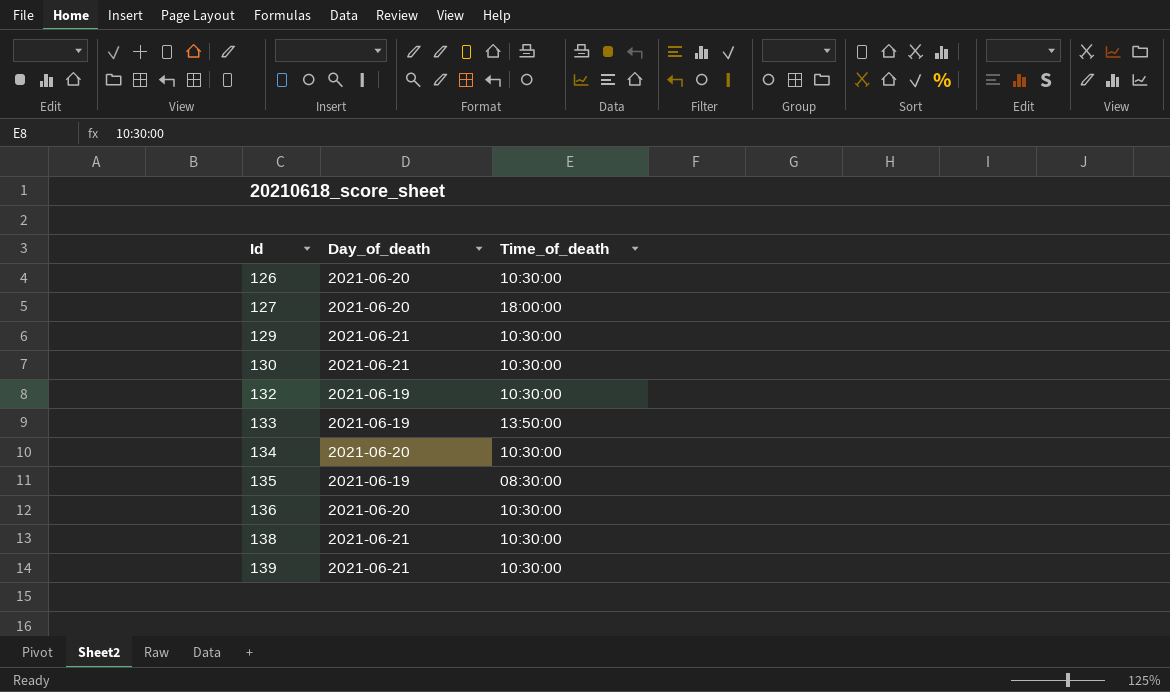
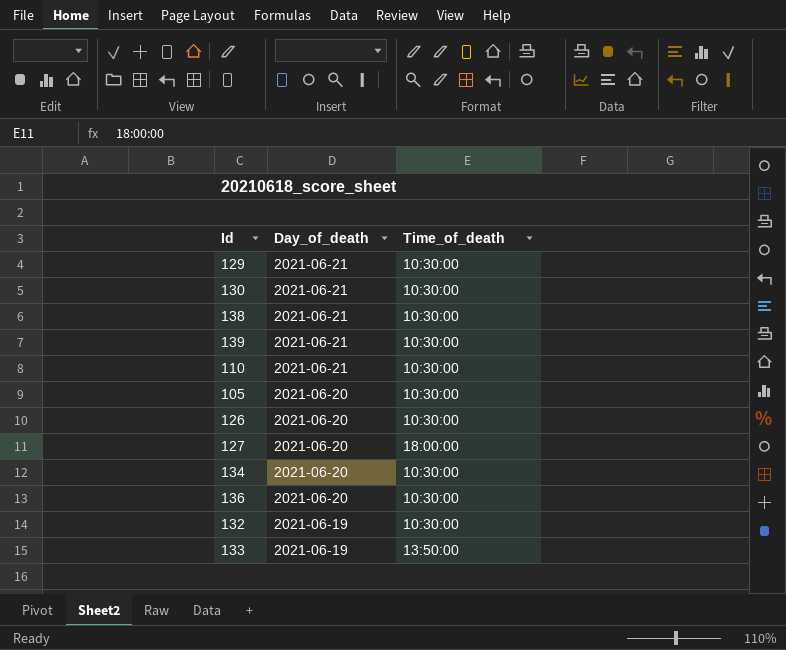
row order: Id ascending -> Day_of_death descending
row 135: 2021-06-19 | 08:30:00 -> none
row 110: none -> 2021-06-21 | 10:30:00
row 105: none -> 2021-06-20 | 10:30:00

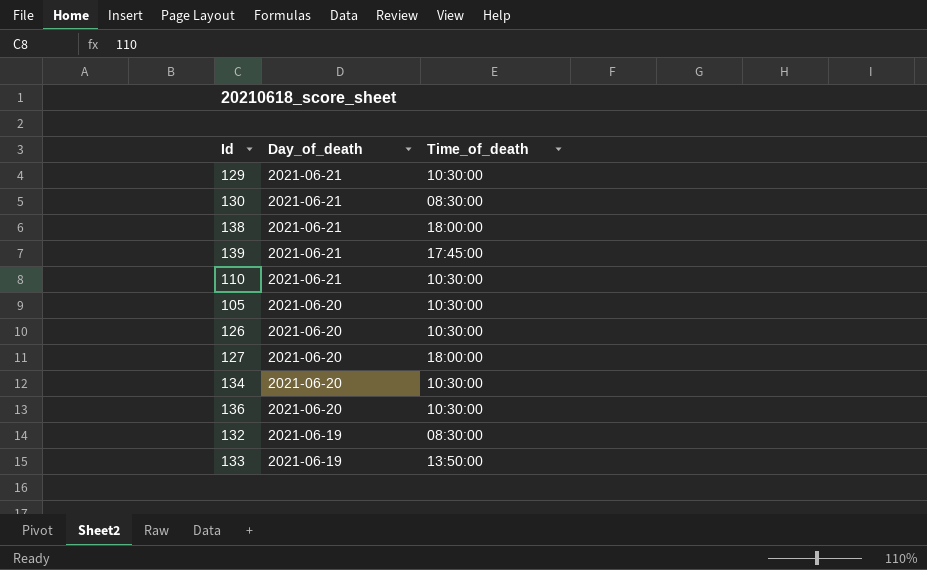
130 | Time_of_death: 10:30:00 -> 08:30:00
138 | Time_of_death: 10:30:00 -> 18:00:00
139 | Time_of_death: 10:30:00 -> 17:45:00
132 | Time_of_death: 10:30:00 -> 08:30:00

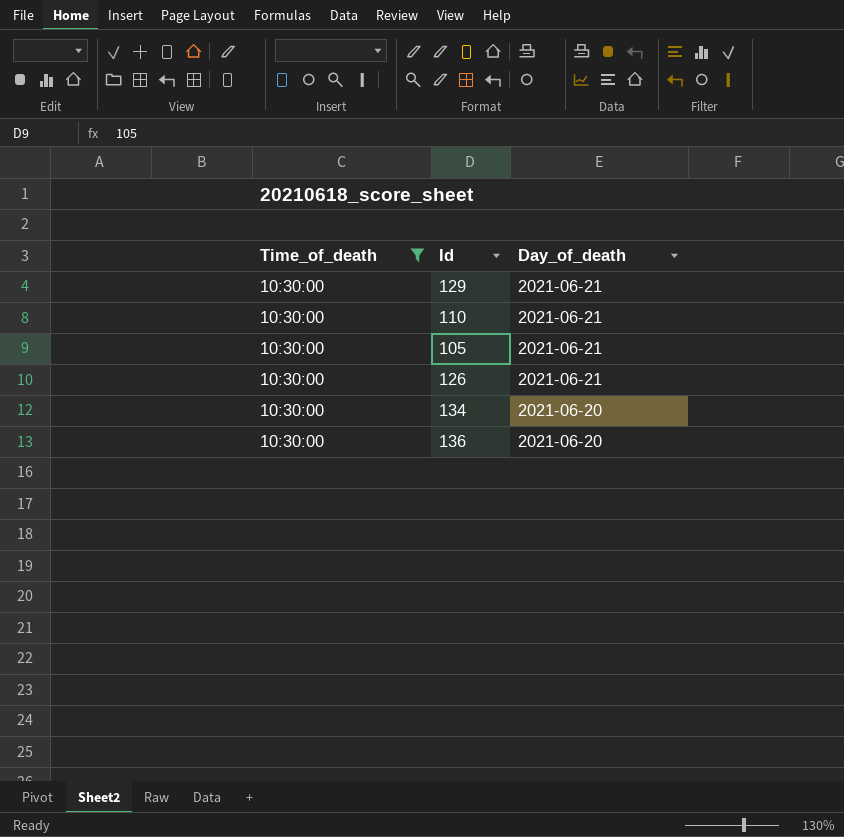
filter: none -> Time_of_death = 10:30:00
column Time_of_death | position: 3 -> 1
105 | Day_of_death: 2021-06-20 -> 2021-06-21
126 | Day_of_death: 2021-06-20 -> 2021-06-21

